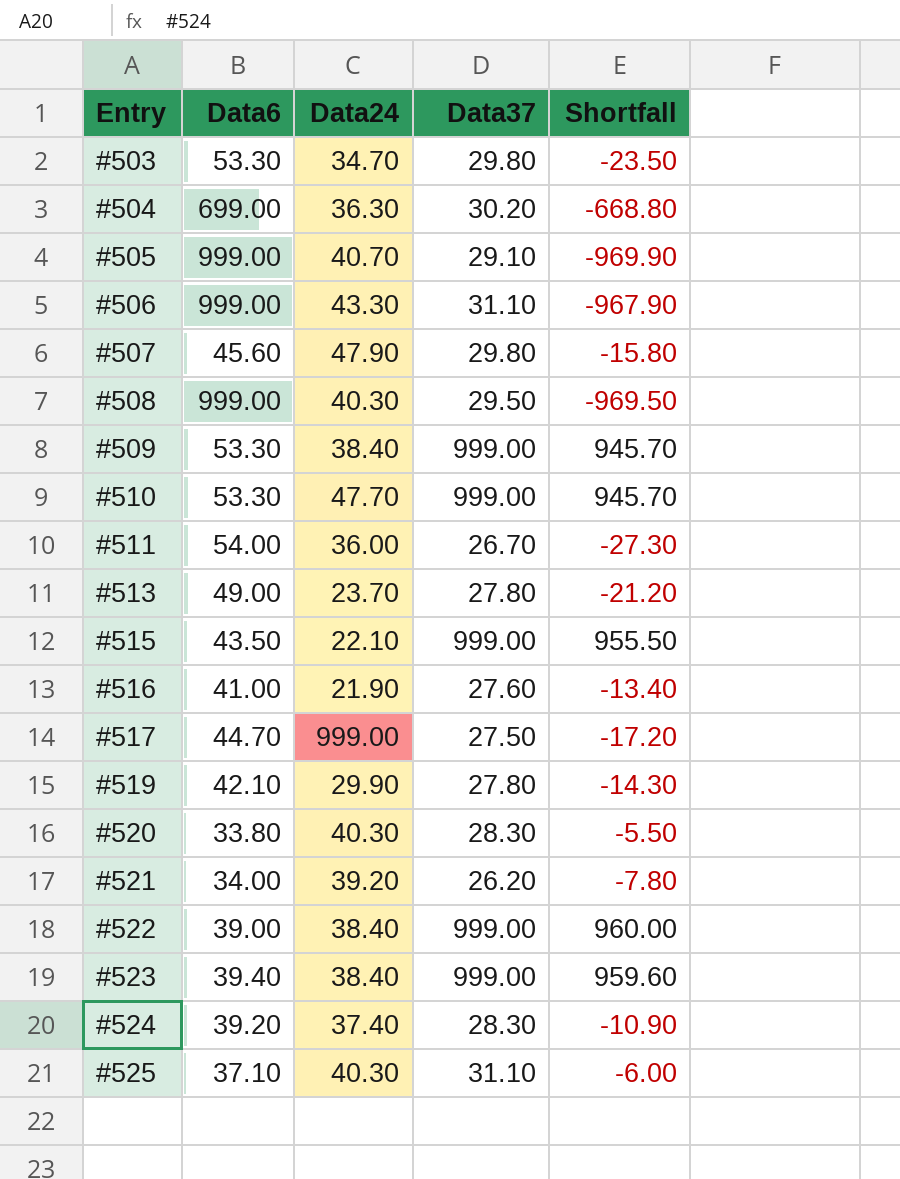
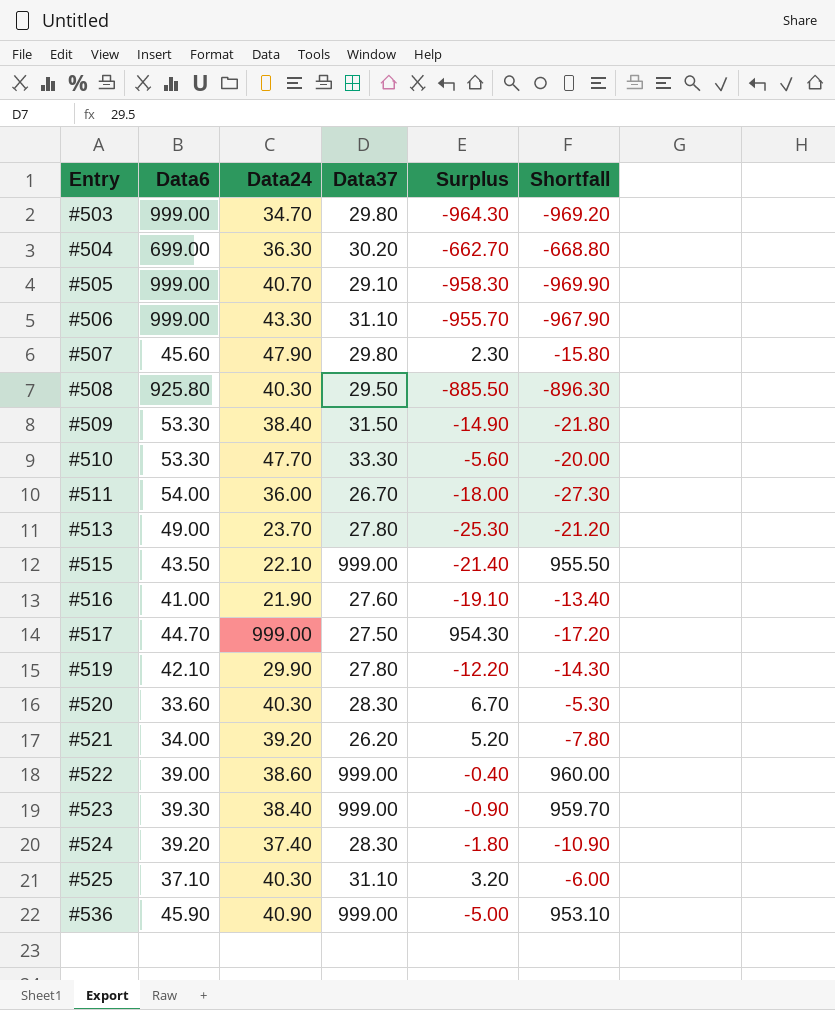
column Surplus | formula: none -> [Data24] - [Data6]
#503 | Data6: 53.30 -> 999.00
#503 | Shortfall: -23.50 -> -969.20
#508 | Data6: 999.00 -> 925.80
#508 | Shortfall: -969.50 -> -896.30
#509 | Data37: 999.00 -> 31.50
#509 | Shortfall: 945.70 -> -21.80
#510 | Data37: 999.00 -> 33.30
#510 | Shortfall: 945.70 -> -20.00
#520 | Data6: 33.80 -> 33.60
#520 | Shortfall: -5.50 -> -5.30
#522 | Data24: 38.40 -> 38.60
#523 | Data6: 39.40 -> 39.30
#523 | Shortfall: 959.60 -> 959.70
row #536: none -> 45.90 | 40.90 | 999.00 | -5.00 | 953.10

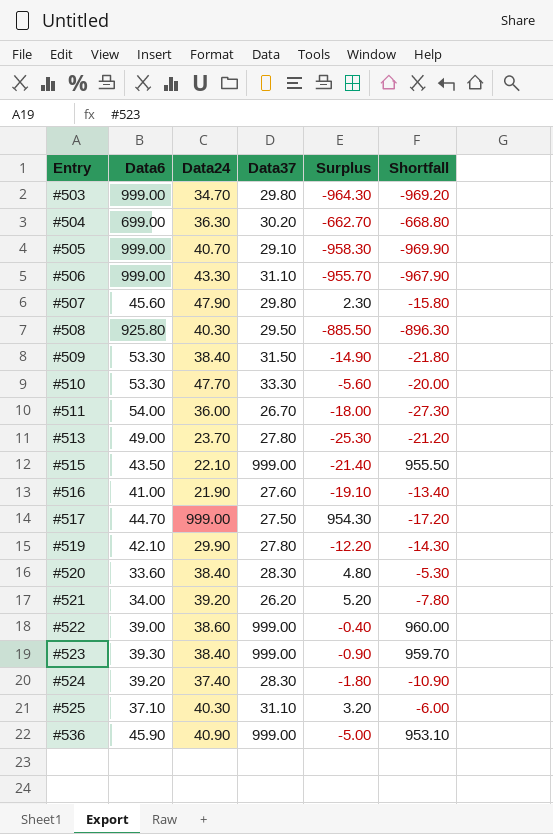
#520 | Data24: 40.30 -> 38.40
#520 | Surplus: 6.70 -> 4.80

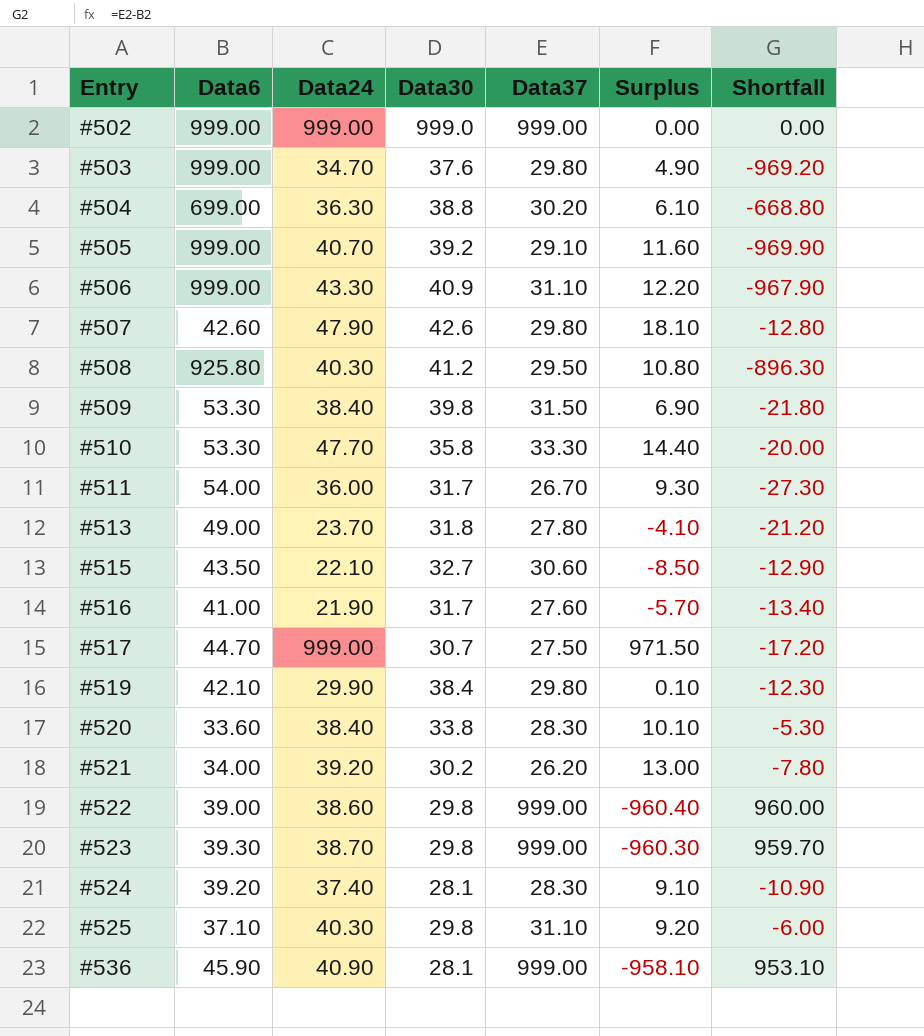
column Data30 | position: none -> 4
column Surplus | formula: [Data24] - [Data6] -> [Data24] - [Data37]
row #502: none -> 999.00 | 999.00 | 999.0 | 999.00 | 0.00 | 0.00
#507 | Data6: 45.60 -> 42.60
#507 | Shortfall: -15.80 -> -12.80
#515 | Data37: 999.00 -> 30.60
#515 | Shortfall: 955.50 -> -12.90
#519 | Data37: 27.80 -> 29.80
#519 | Shortfall: -14.30 -> -12.30
#523 | Data24: 38.40 -> 38.70

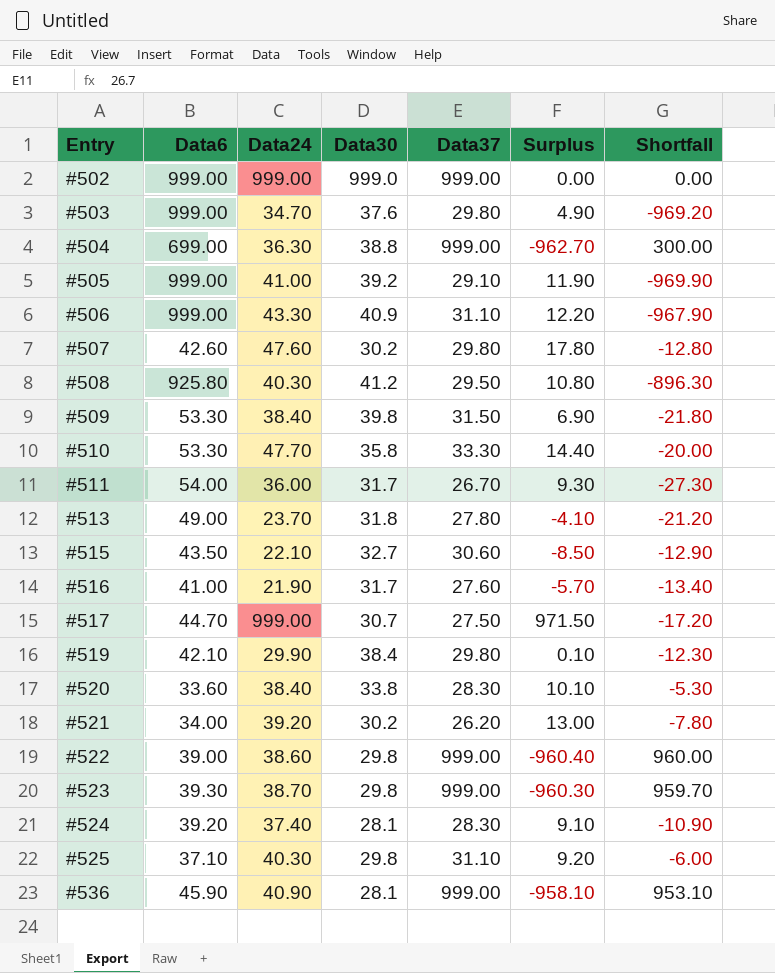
#504 | Data37: 30.20 -> 999.00
#504 | Surplus: 6.10 -> -962.70
#504 | Shortfall: -668.80 -> 300.00
#505 | Data24: 40.70 -> 41.00
#505 | Surplus: 11.60 -> 11.90
#507 | Data24: 47.90 -> 47.60
#507 | Data30: 42.6 -> 30.2
#507 | Surplus: 18.10 -> 17.80

